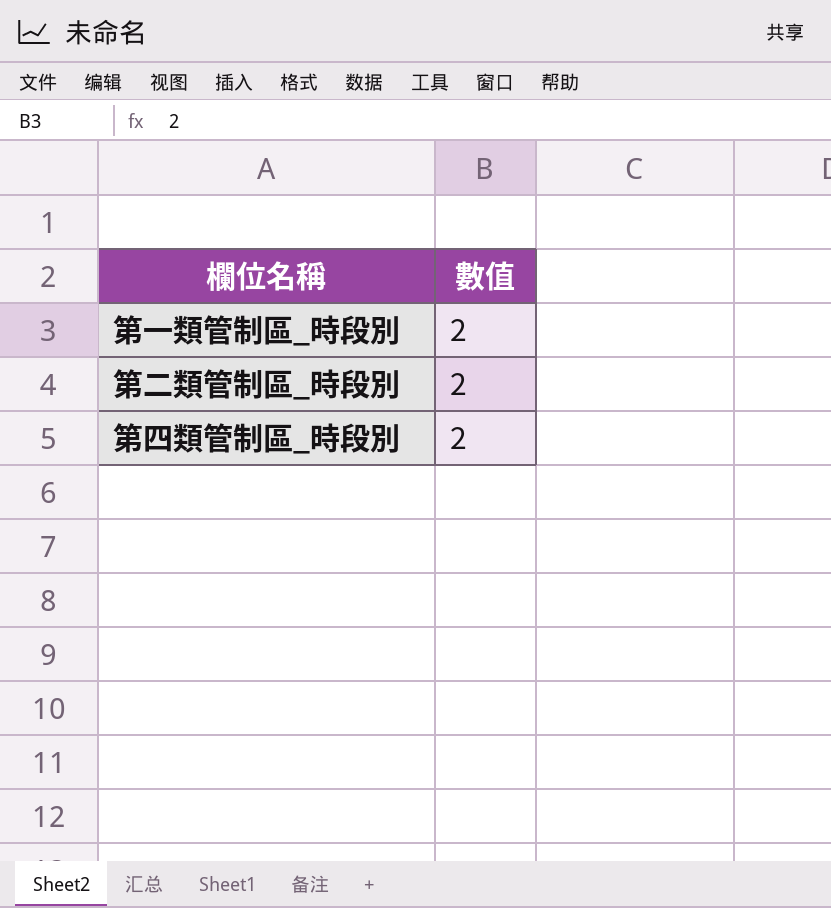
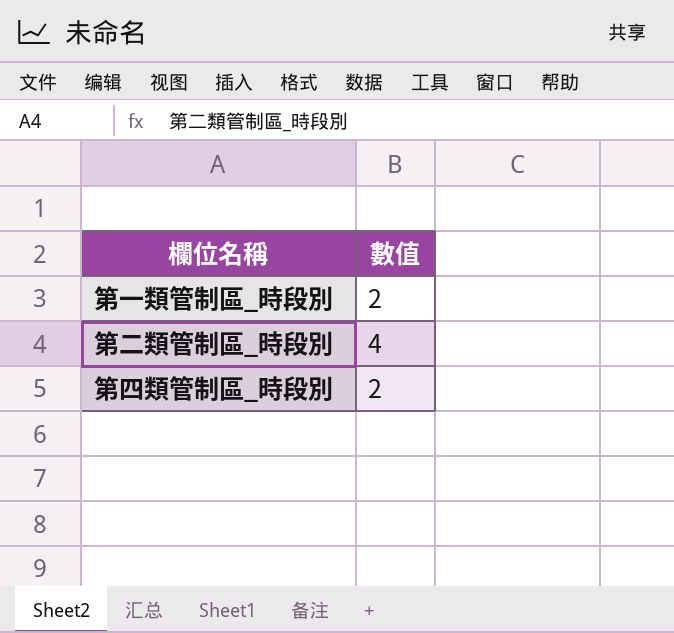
第二類管制區_時段別 | 數值: 2 -> 4

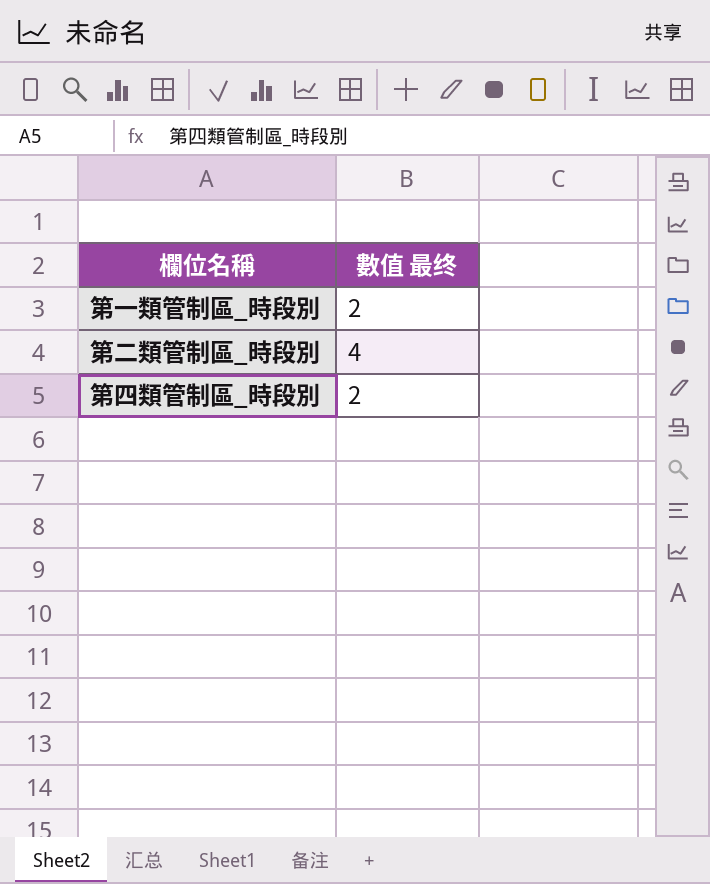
column name: 數值 -> 數值 最终

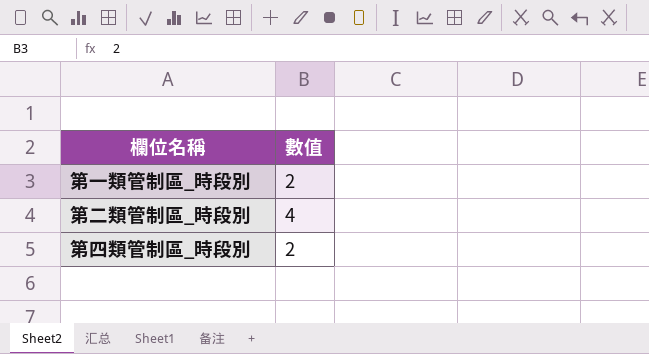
column name: 數值 最终 -> 數值

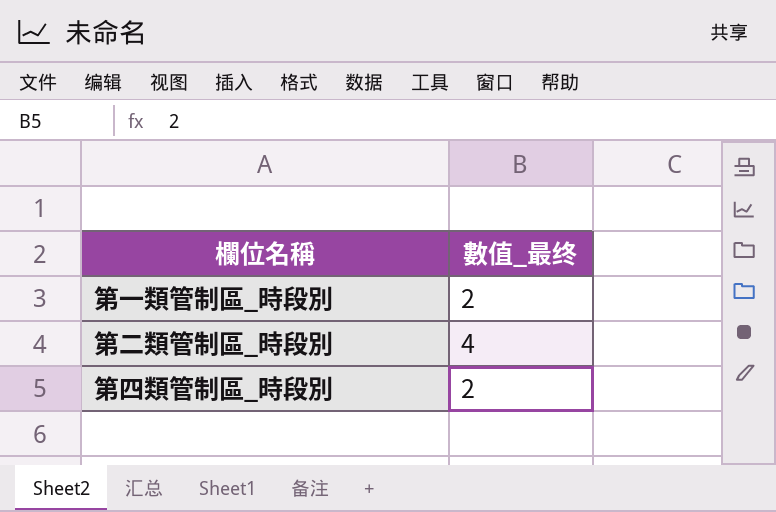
column name: 數值 -> 數值_最终

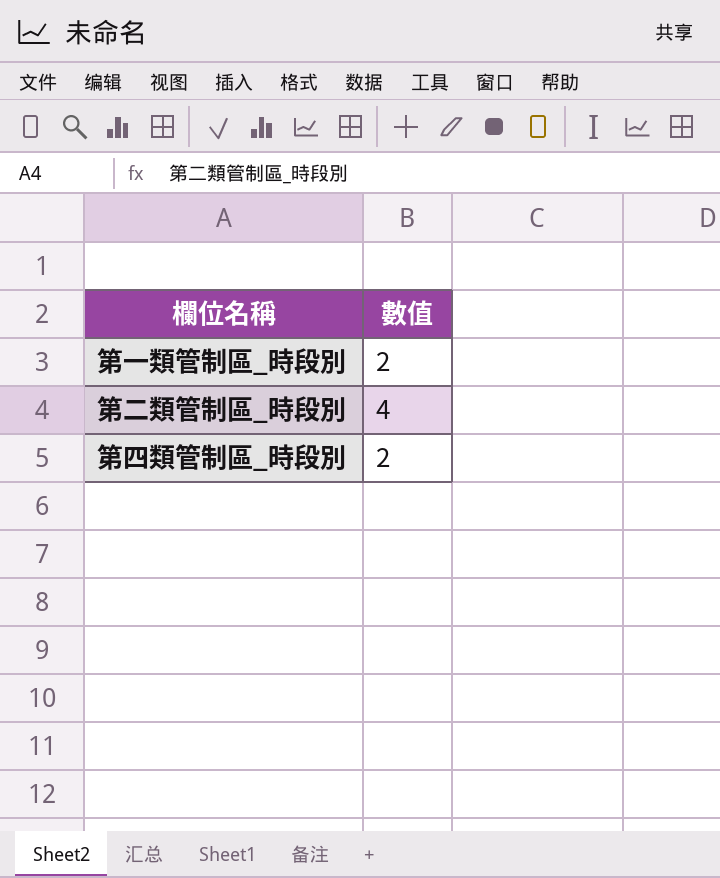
column name: 數值_最终 -> 數值

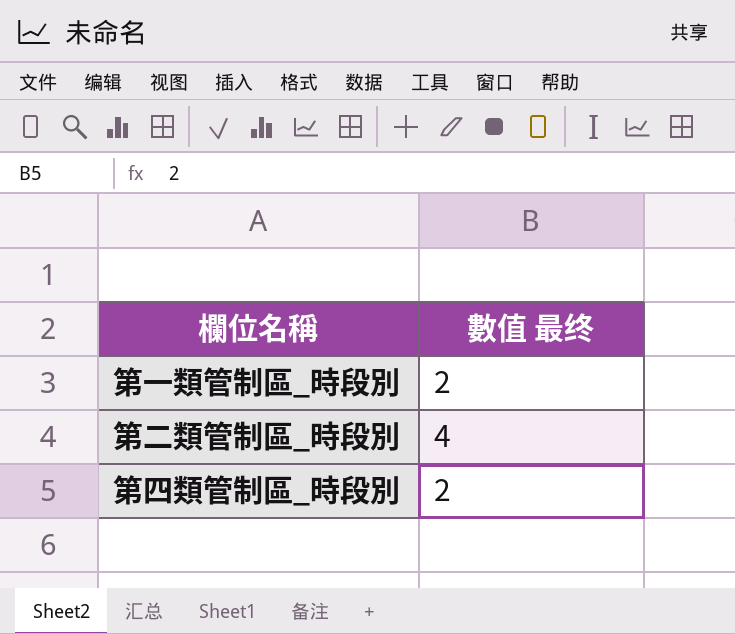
column name: 數值 -> 數值 最终

